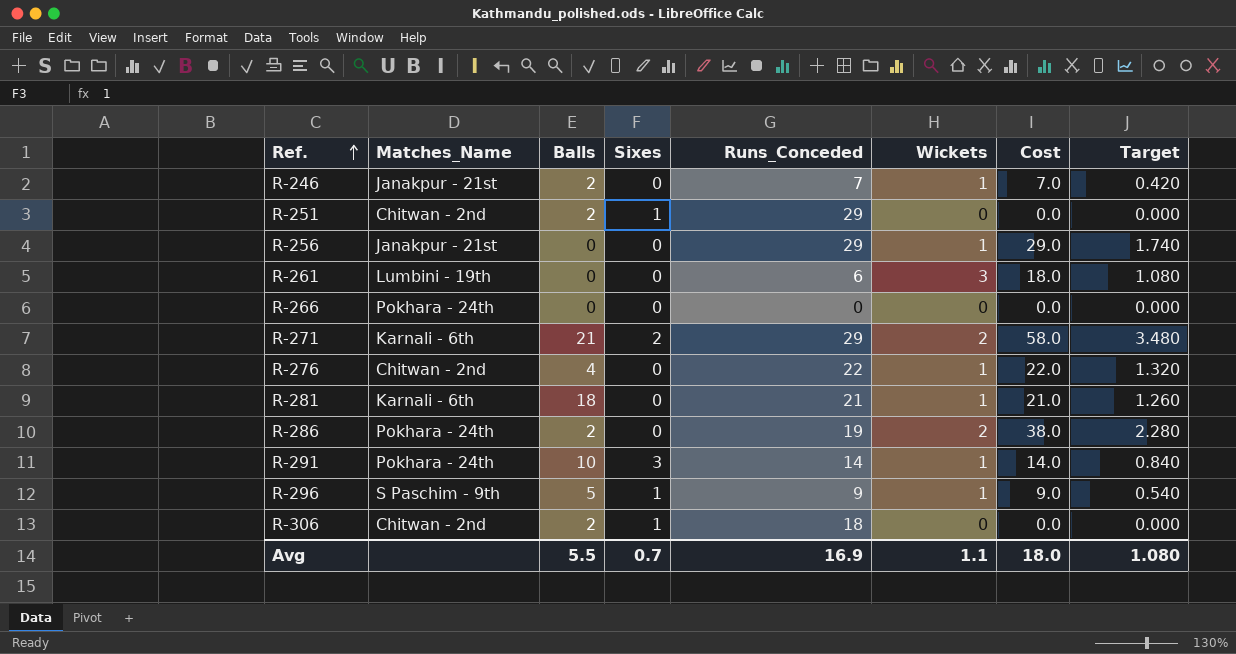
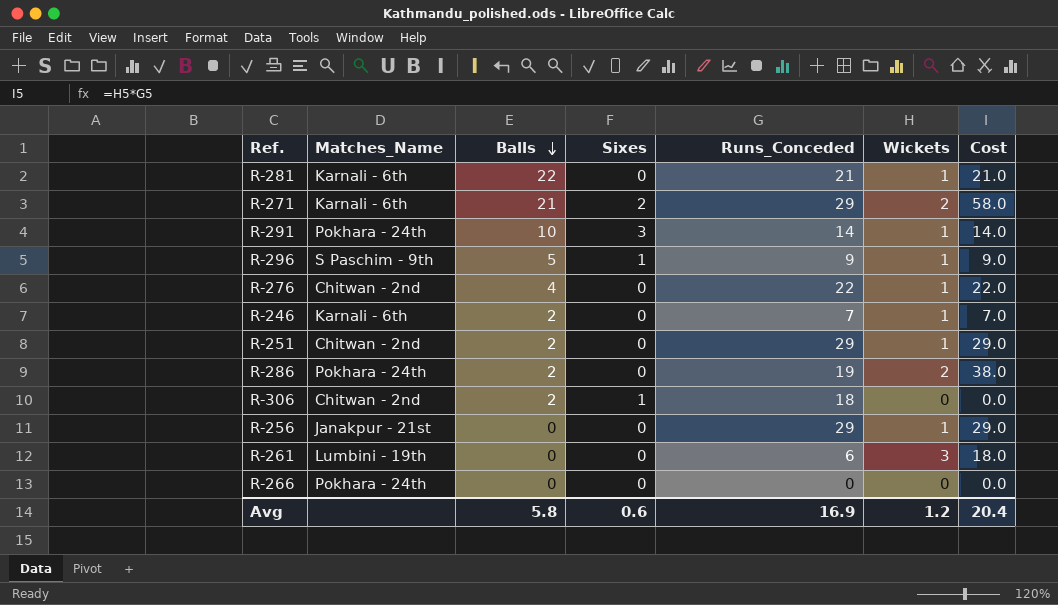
row order: Ref. ascending -> Balls descending
column Target | formula: [Cost] * 0.06 -> none
R-281 | Balls: 18 -> 22
R-246 | Matches_Name: Janakpur - 21st -> Karnali - 6th
R-251 | Sixes: 1 -> 0
R-251 | Wickets: 0 -> 1
R-251 | Cost: 0.0 -> 29.0
Avg | Balls: 5.5 -> 5.8
Avg | Sixes: 0.7 -> 0.6
Avg | Wickets: 1.1 -> 1.2
Avg | Cost: 18.0 -> 20.4

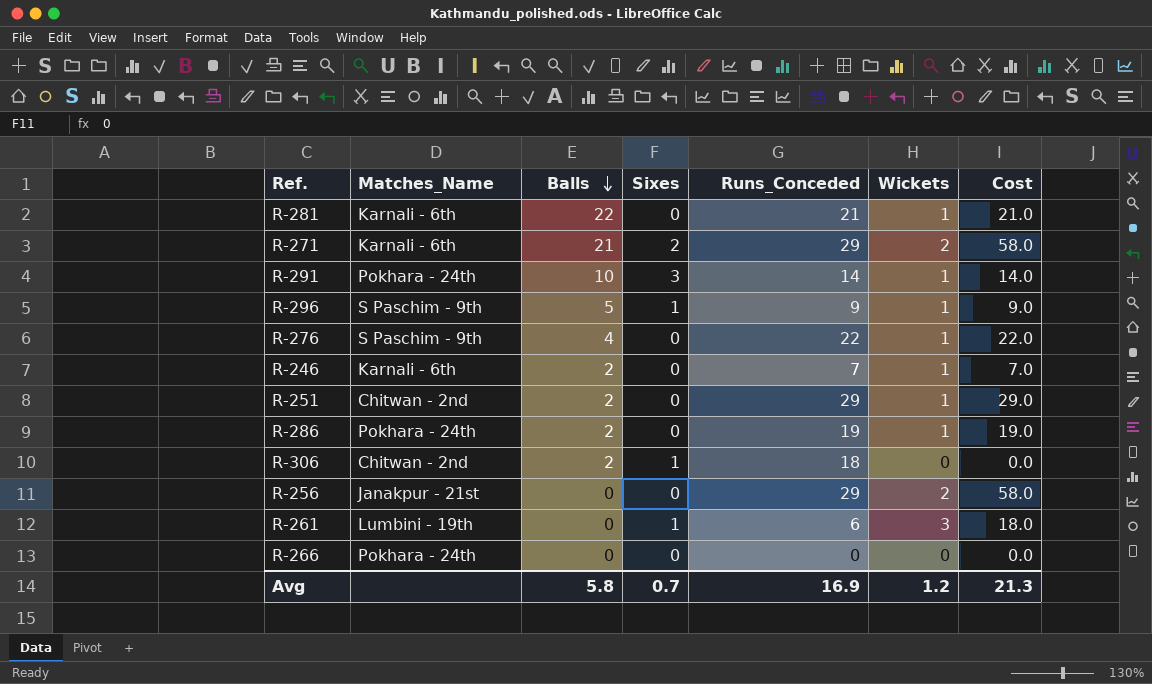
R-276 | Matches_Name: Chitwan - 2nd -> S Paschim - 9th
R-286 | Wickets: 2 -> 1
R-286 | Cost: 38.0 -> 19.0
R-256 | Wickets: 1 -> 2
R-256 | Cost: 29.0 -> 58.0
R-261 | Sixes: 0 -> 1
Avg | Sixes: 0.6 -> 0.7
Avg | Cost: 20.4 -> 21.3

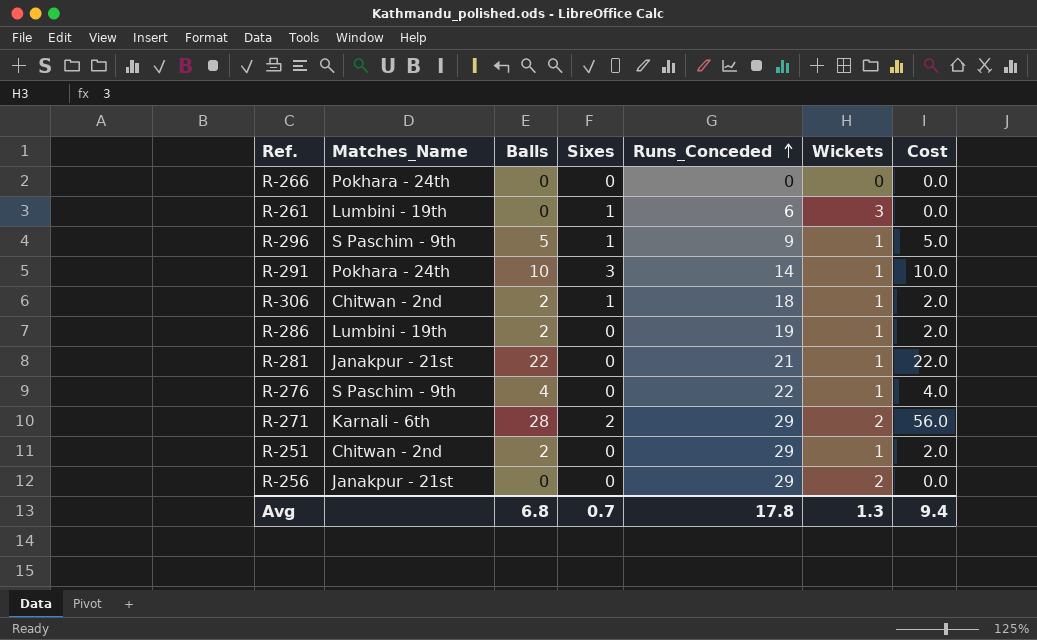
row order: Balls descending -> Runs_Conceded ascending
column Cost | formula: [Runs_Conceded] * [Wickets] -> [Balls] * [Wickets]
row R-246: Karnali - 6th | 2 | 0 | 7 | 1 | 7.0 -> none
R-306 | Wickets: 0 -> 1
R-286 | Matches_Name: Pokhara - 24th -> Lumbini - 19th
R-281 | Matches_Name: Karnali - 6th -> Janakpur - 21st
R-271 | Balls: 21 -> 28
Avg | Balls: 5.8 -> 6.8
Avg | Runs_Conceded: 16.9 -> 17.8
Avg | Wickets: 1.2 -> 1.3
Avg | Cost: 21.3 -> 9.4

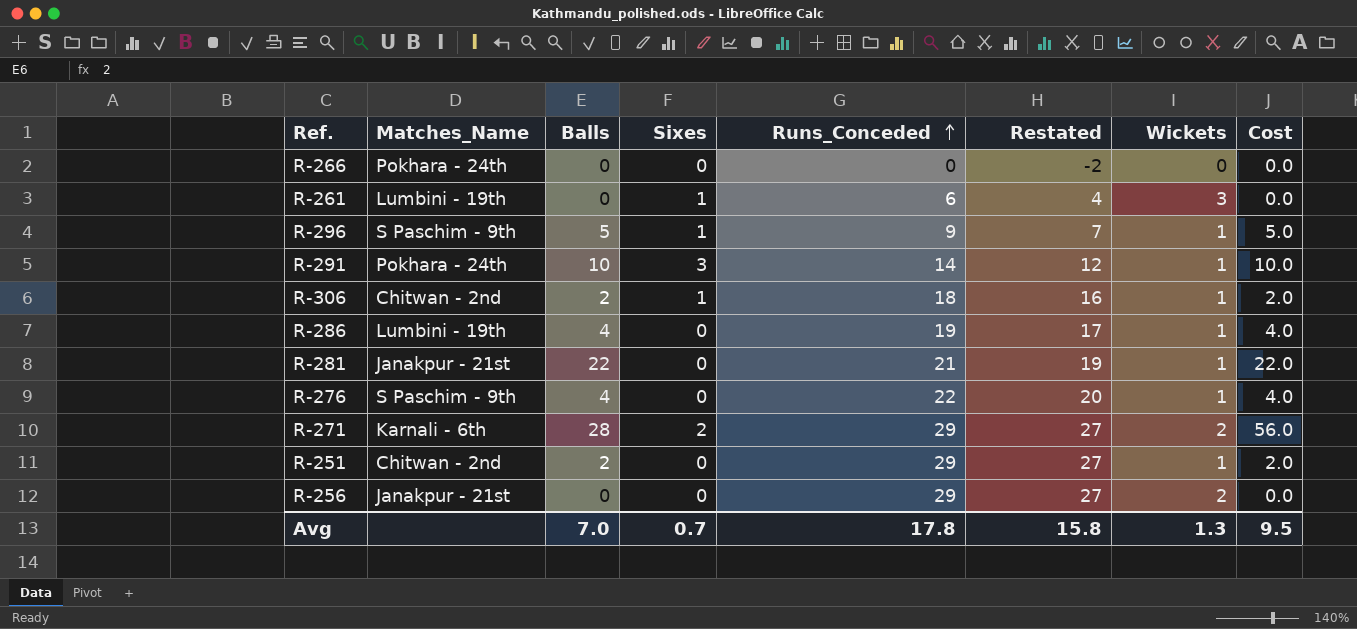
column Restated | formula: none -> [Runs_Conceded] - 2
R-286 | Balls: 2 -> 4
R-286 | Cost: 2.0 -> 4.0
Avg | Balls: 6.8 -> 7.0
Avg | Cost: 9.4 -> 9.5

